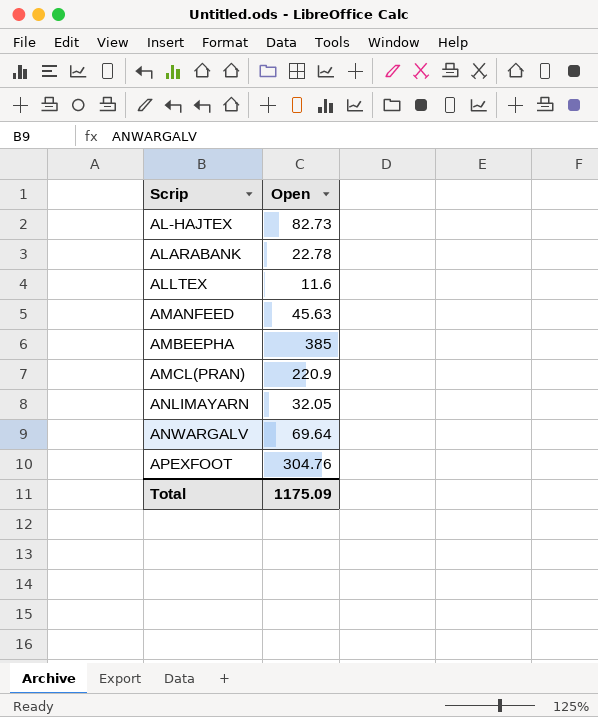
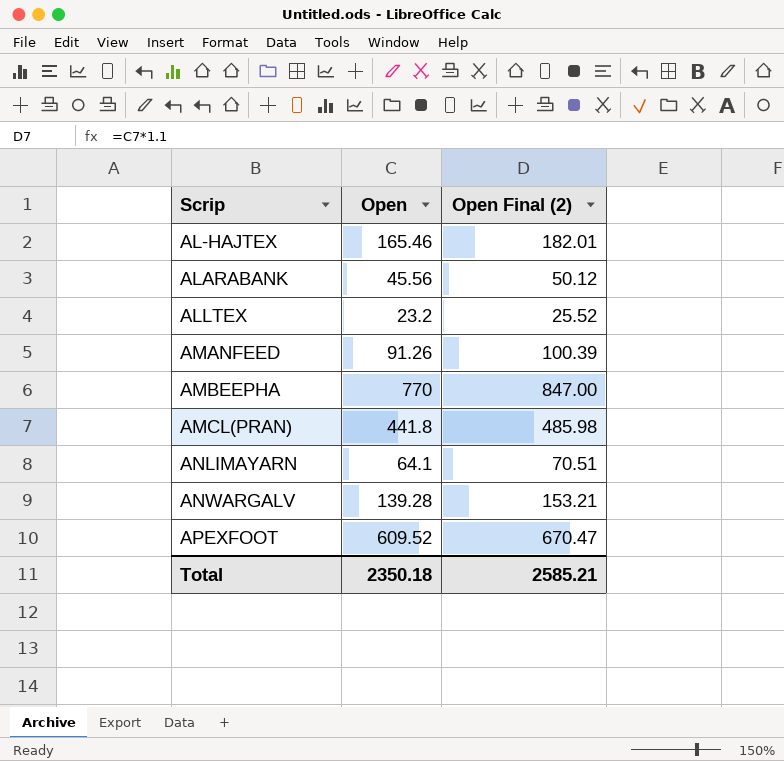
column Open Final (2) | formula: none -> [Open] * 1.1
AL-HAJTEX | Open: 82.73 -> 165.46
ALARABANK | Open: 22.78 -> 45.56
ALLTEX | Open: 11.6 -> 23.2
AMANFEED | Open: 45.63 -> 91.26
AMBEEPHA | Open: 385 -> 770
AMCL(PRAN) | Open: 220.9 -> 441.8
ANLIMAYARN | Open: 32.05 -> 64.1
ANWARGALV | Open: 69.64 -> 139.28
APEXFOOT | Open: 304.76 -> 609.52
Total | Open: 1175.09 -> 2350.18

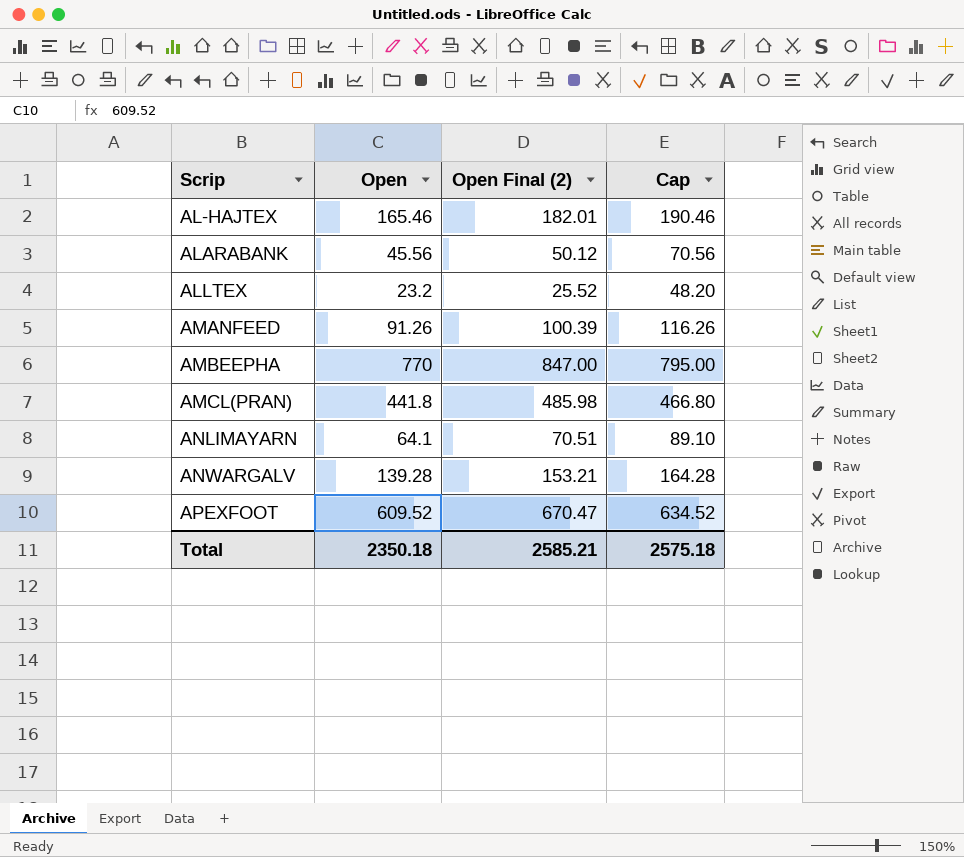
column Cap | formula: none -> [Open] + 25

